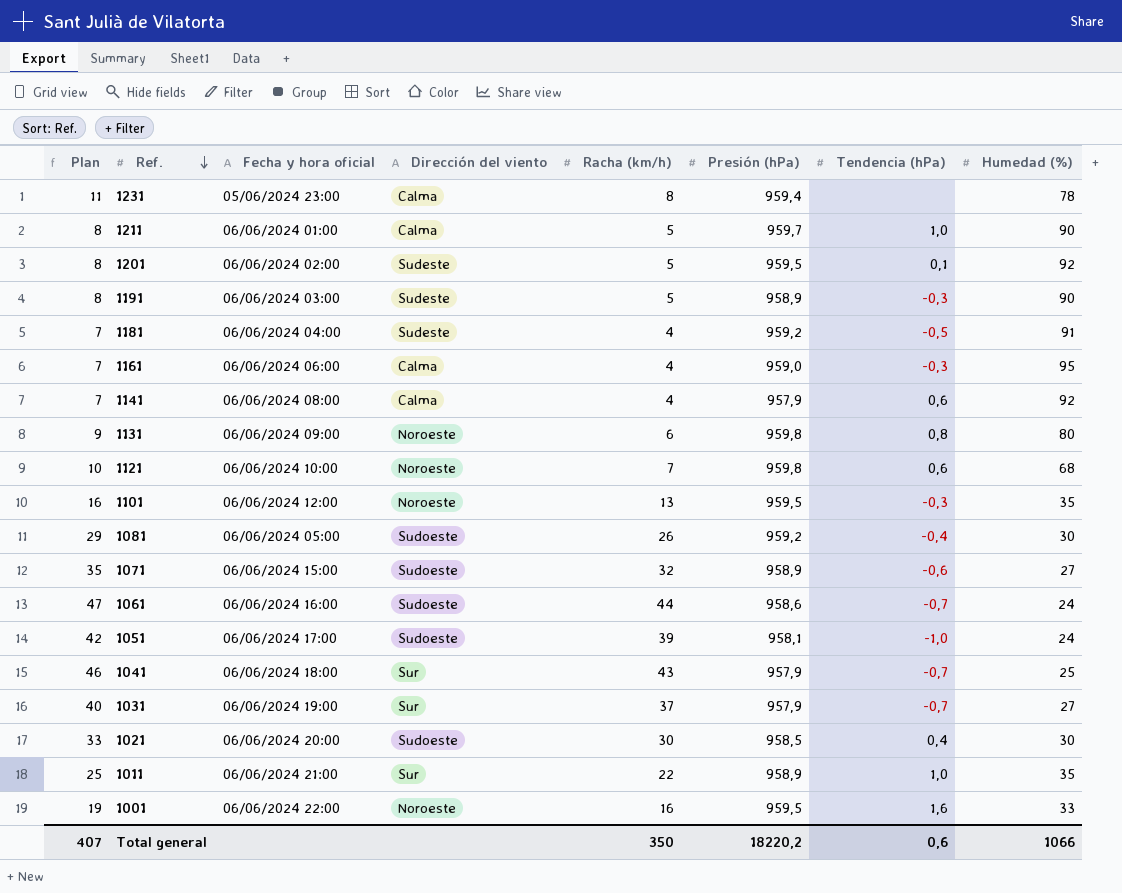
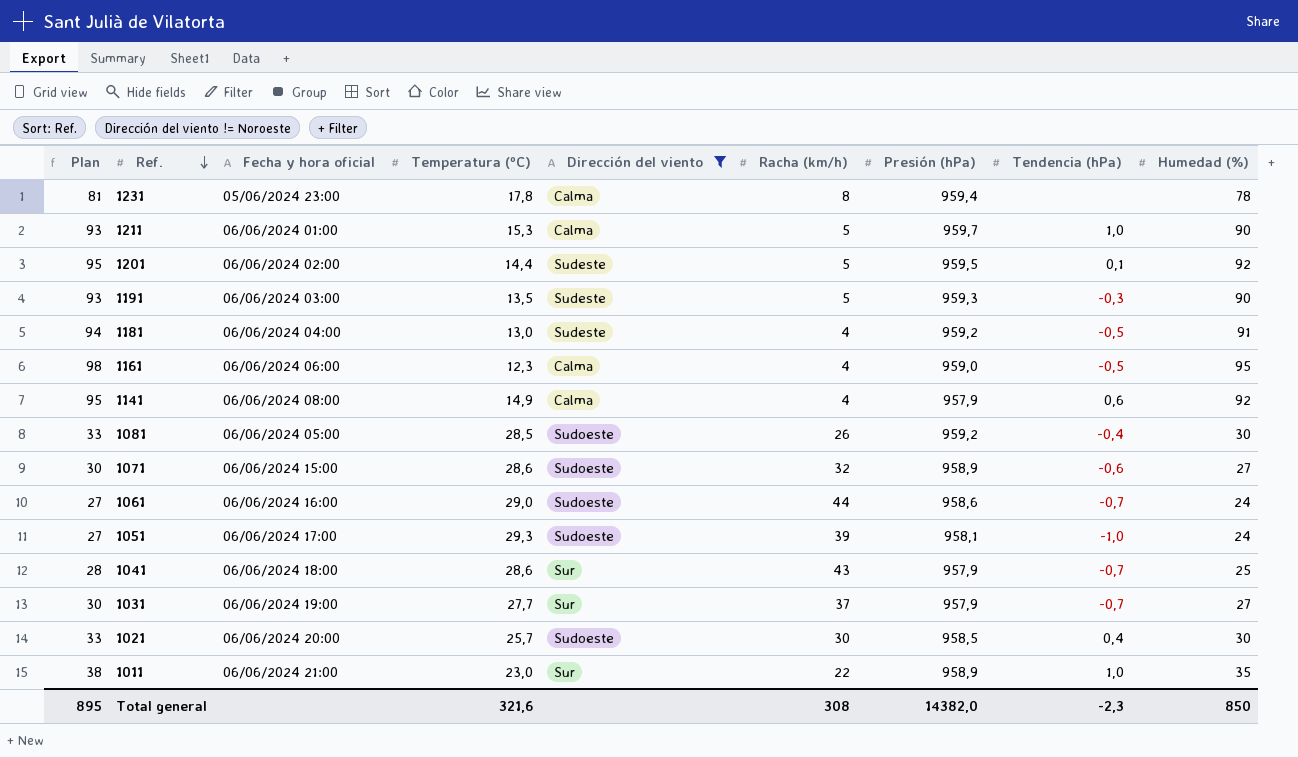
filter: none -> Dirección del viento != Noroeste
column Plan | formula: [Racha (km/h)] + 3 -> [Humedad (%)] + 3
column Temperatura (ºC) | position: none -> 4
1191 | Presión (hPa): 958,9 -> 959,3
1161 | Tendencia (hPa): -0,3 -> -0,5
Total general | Plan: 407 -> 895
Total general | Racha (km/h): 350 -> 308
Total general | Presión (hPa): 18220,2 -> 14382,0
Total general | Tendencia (hPa): 0,6 -> -2,3
Total general | Humedad (%): 1066 -> 850

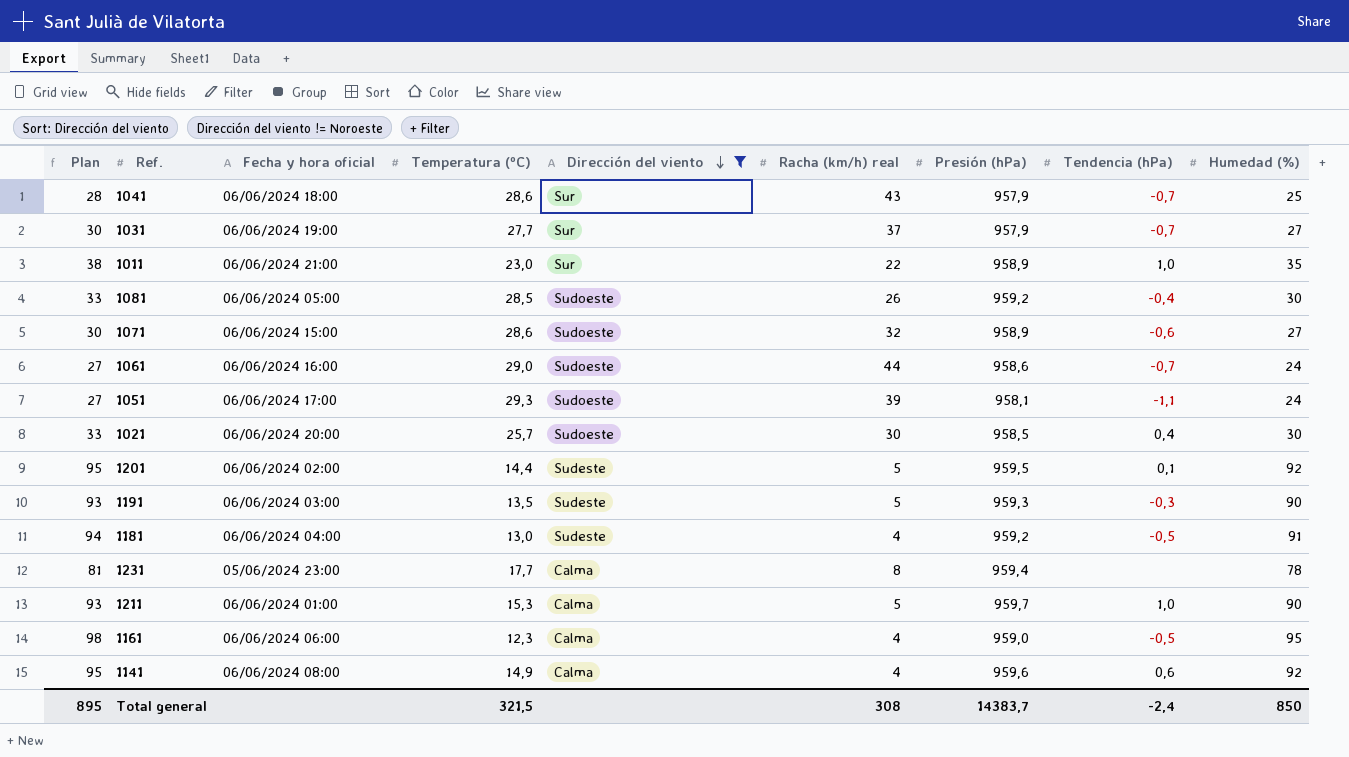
row order: Ref. descending -> Dirección del viento descending
column name: Racha (km/h) -> Racha (km/h) real
1051 | Tendencia (hPa): -1,0 -> -1,1
1231 | Temperatura (ºC): 17,8 -> 17,7
1141 | Presión (hPa): 957,9 -> 959,6
Total general | Temperatura (ºC): 321,6 -> 321,5
Total general | Presión (hPa): 14382,0 -> 14383,7
Total general | Tendencia (hPa): -2,3 -> -2,4

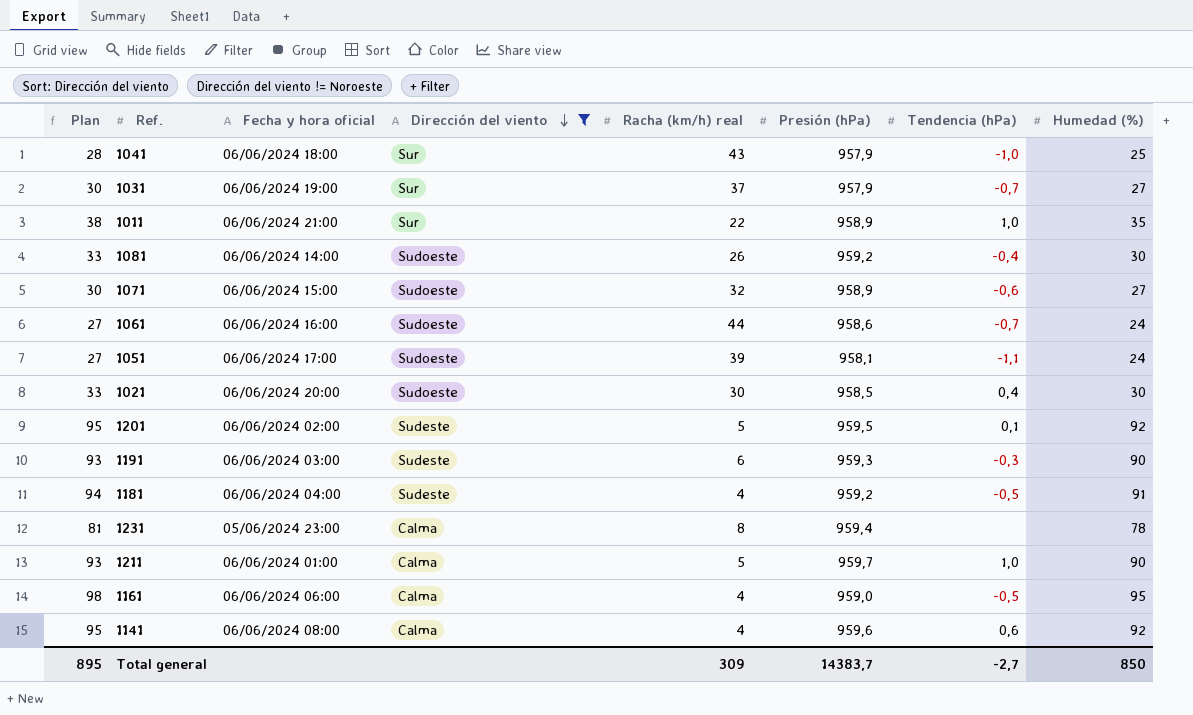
column Temperatura (ºC) | position: 4 -> none
1041 | Tendencia (hPa): -0,7 -> -1,0
1081 | Fecha y hora oficial: 06/06/2024 05:00 -> 06/06/2024 14:00
1191 | Racha (km/h) real: 5 -> 6
Total general | Racha (km/h) real: 308 -> 309
Total general | Tendencia (hPa): -2,4 -> -2,7

